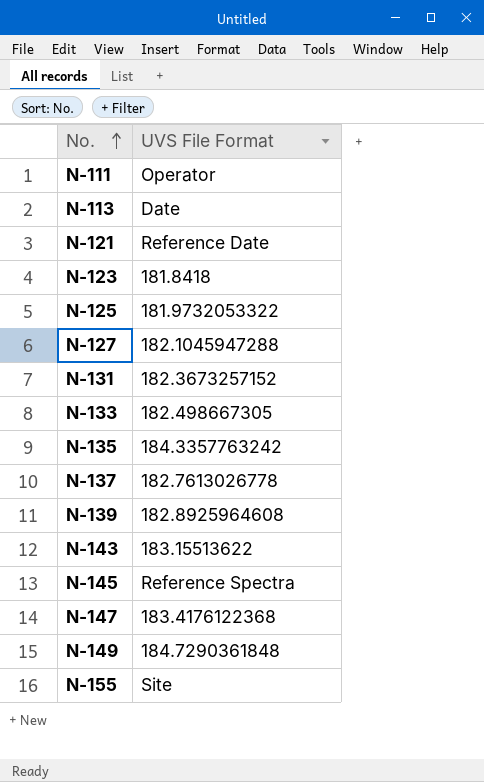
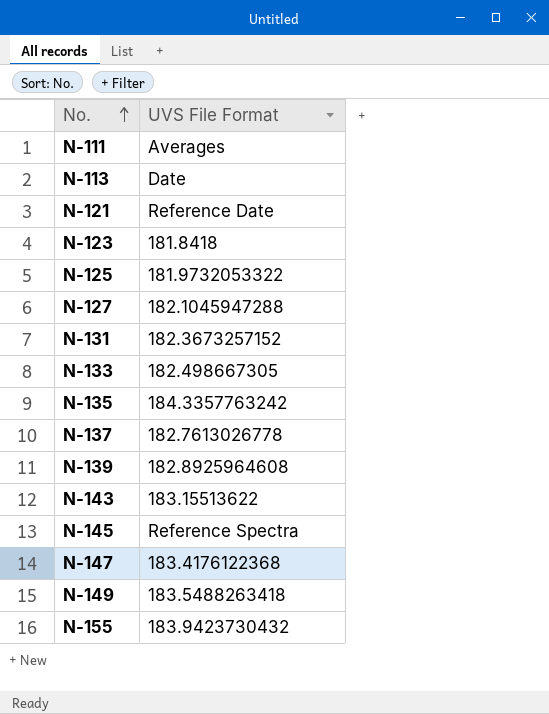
N-111 | UVS File Format: Operator -> Averages
N-149 | UVS File Format: 184.7290361848 -> 183.5488263418
N-155 | UVS File Format: Site -> 183.9423730432

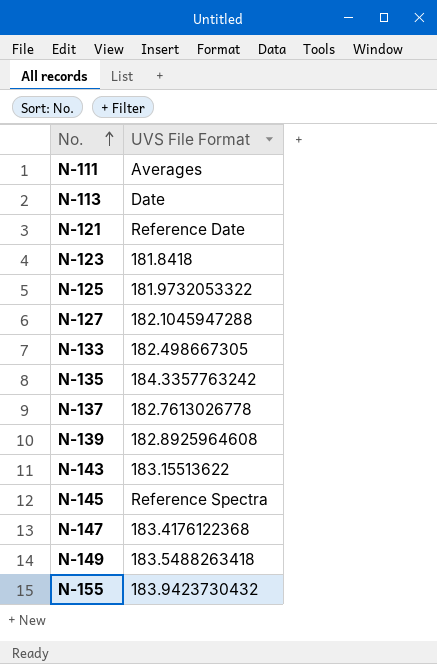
row N-131: 182.3673257152 -> none

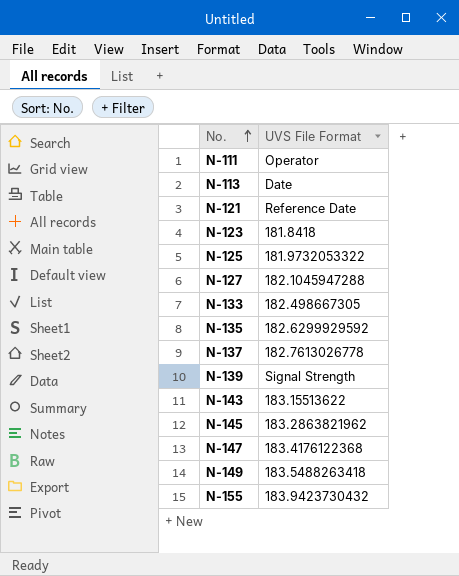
N-111 | UVS File Format: Averages -> Operator
N-135 | UVS File Format: 184.3357763242 -> 182.6299929592
N-139 | UVS File Format: 182.8925964608 -> Signal Strength
N-145 | UVS File Format: Reference Spectra -> 183.2863821962

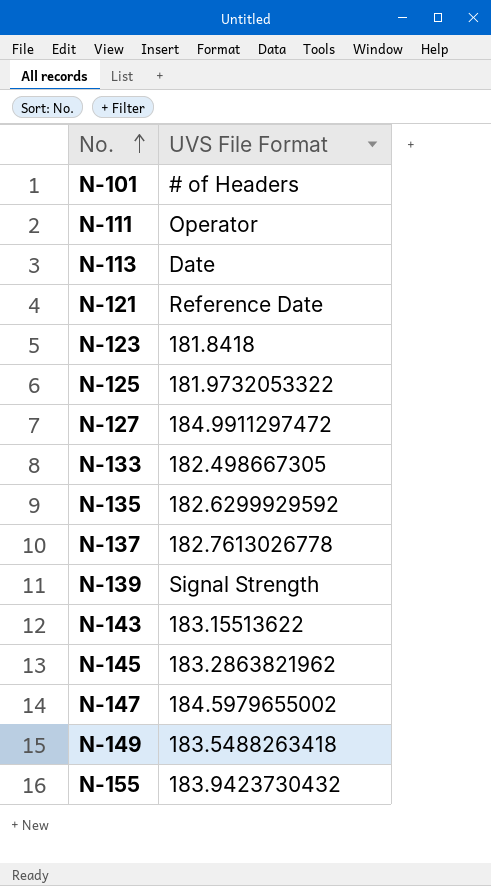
row N-101: none -> # of Headers
N-127 | UVS File Format: 182.1045947288 -> 184.9911297472
N-147 | UVS File Format: 183.4176122368 -> 184.5979655002

